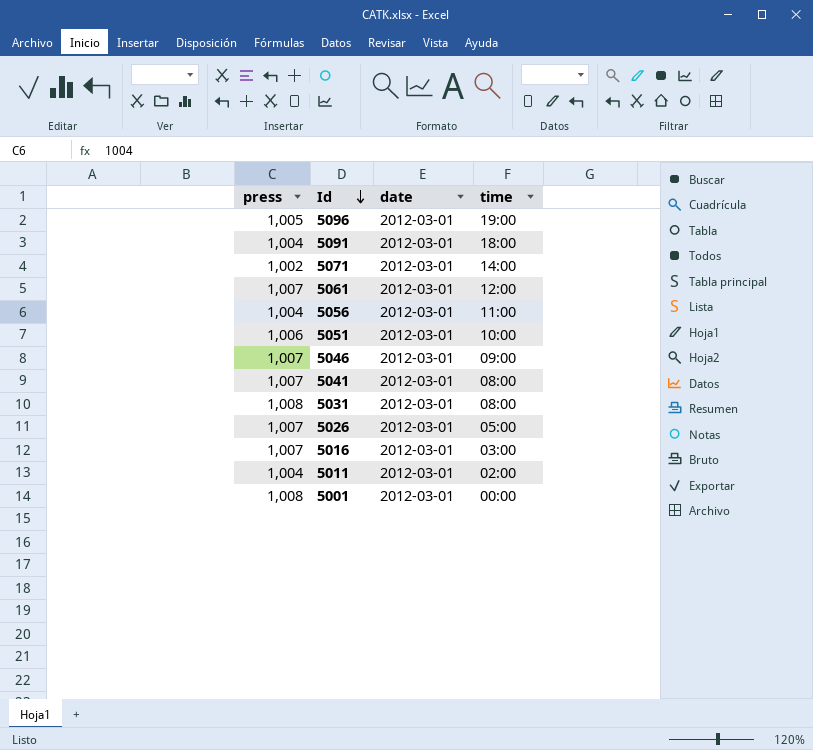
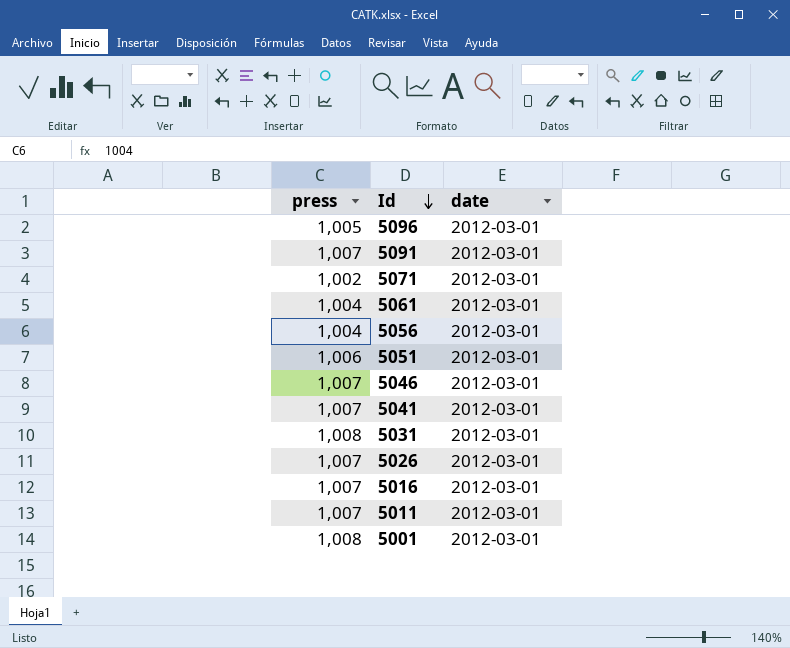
column time | position: 4 -> none
5091 | press: 1,004 -> 1,007
5061 | press: 1,007 -> 1,004
5011 | press: 1,004 -> 1,007

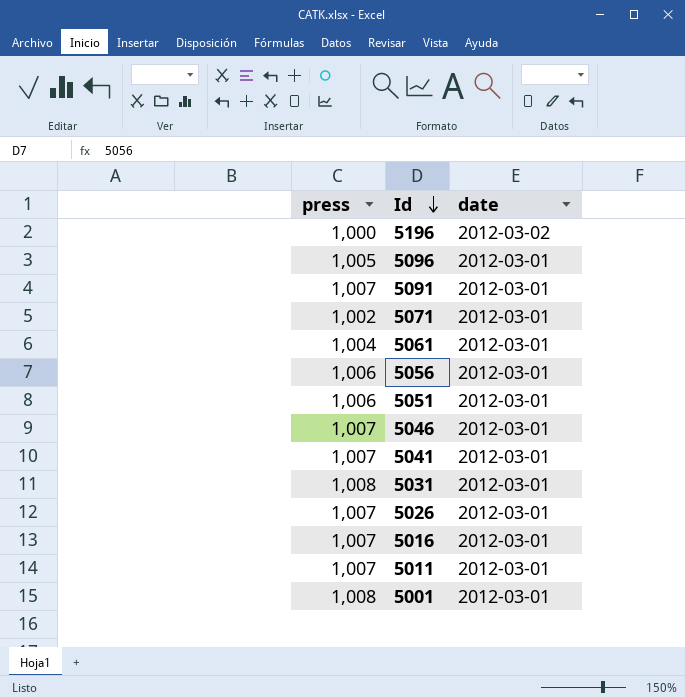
row 5196: none -> 1,000 | 2012-03-02
5056 | press: 1,004 -> 1,006

